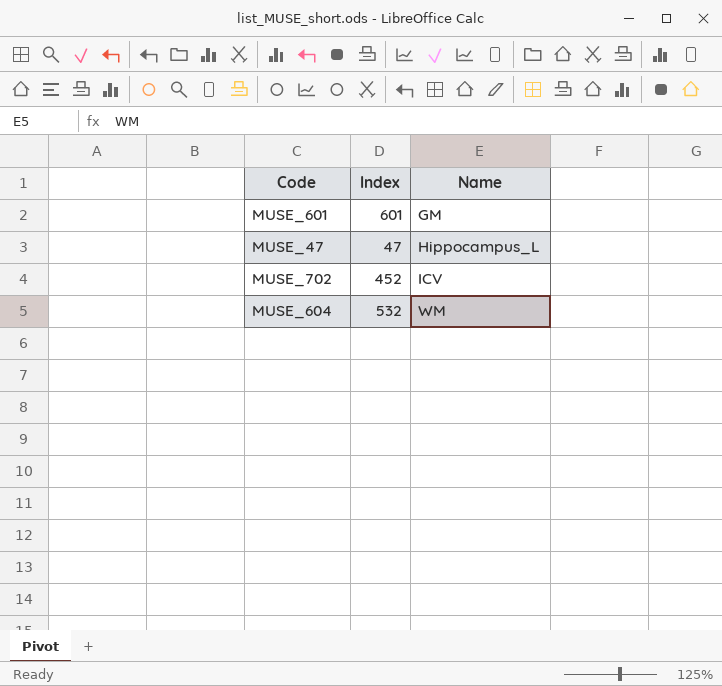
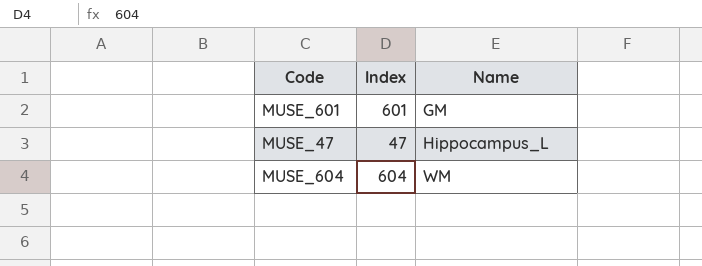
row MUSE_702: 452 | ICV -> none
MUSE_604 | Index: 532 -> 604

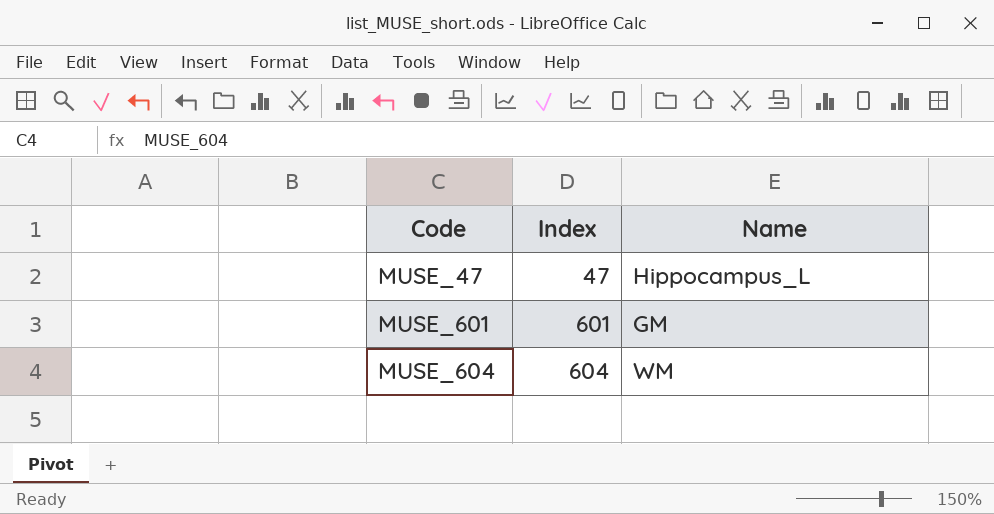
row order: Name ascending -> Code ascending

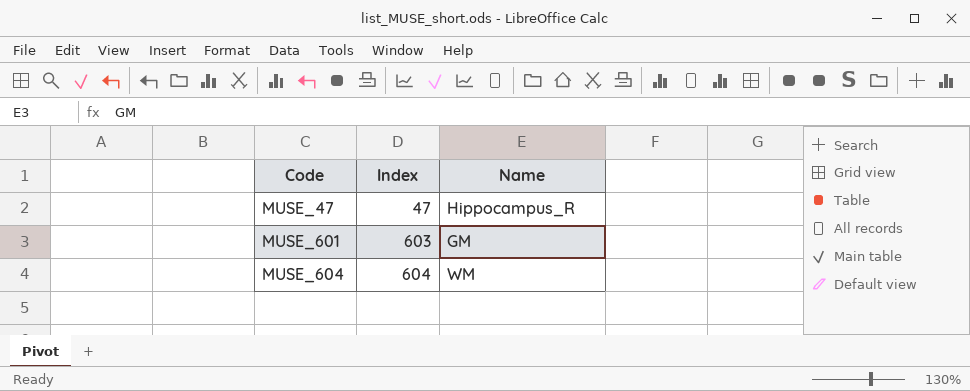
MUSE_47 | Name: Hippocampus_L -> Hippocampus_R
MUSE_601 | Index: 601 -> 603

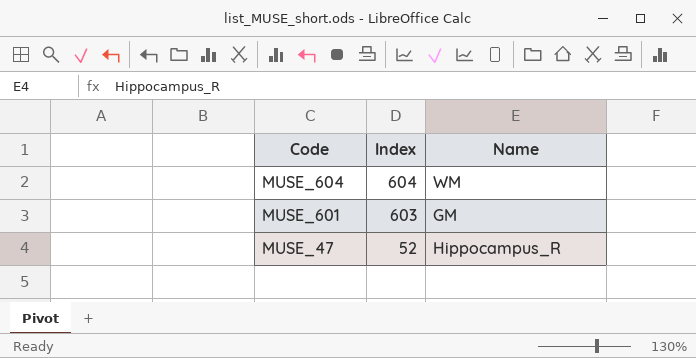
row order: Code ascending -> Code descending
MUSE_47 | Index: 47 -> 52

